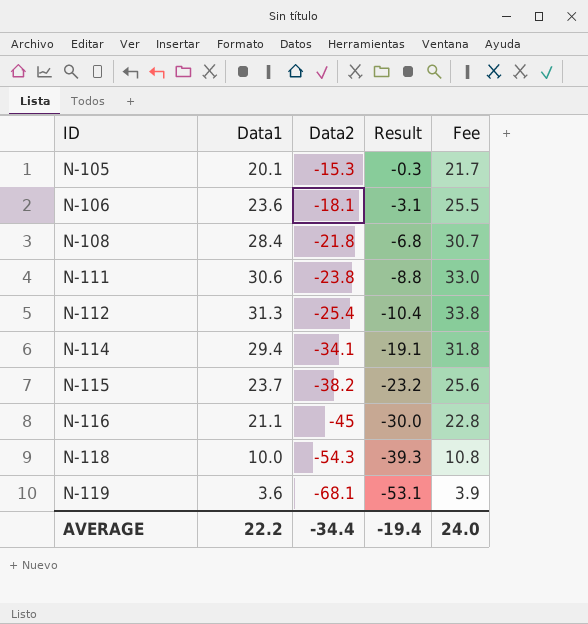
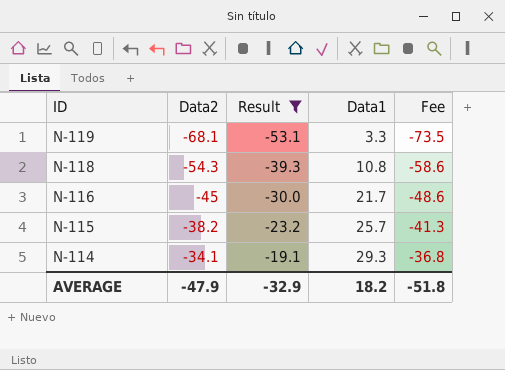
filter: none -> Result <= -19.1
row order: ID ascending -> ID descending
column Data1 | position: 2 -> 4
column Fee | formula: [Data1] * 1.08 -> [Data2] * 1.08
N-119 | Data1: 3.6 -> 3.3
N-118 | Data1: 10.0 -> 10.8
N-116 | Data1: 21.1 -> 21.7
N-115 | Data1: 23.7 -> 25.7
N-114 | Data1: 29.4 -> 29.3
AVERAGE | Data2: -34.4 -> -47.9
AVERAGE | Result: -19.4 -> -32.9
AVERAGE | Data1: 22.2 -> 18.2
AVERAGE | Fee: 24.0 -> -51.8

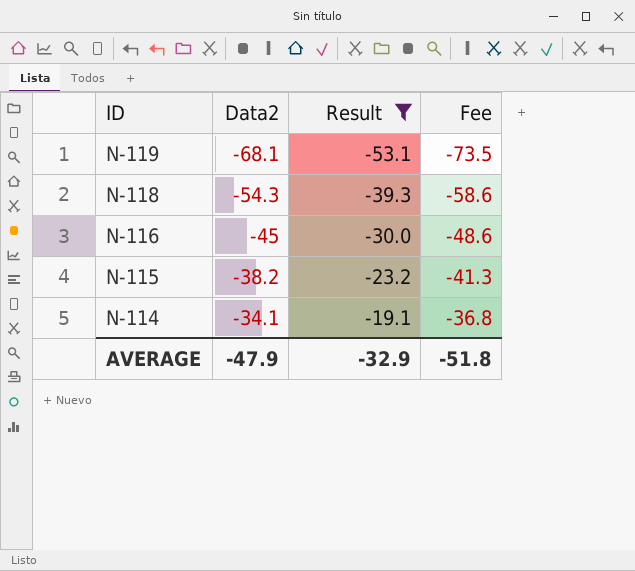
column Data1 | position: 4 -> none

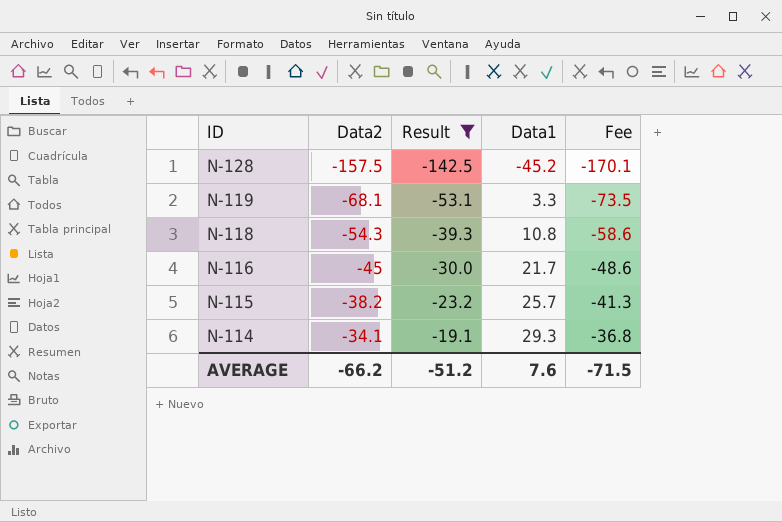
column Data1 | position: none -> 4
row N-128: none -> -157.5 | -142.5 | -45.2 | -170.1
AVERAGE | Data2: -47.9 -> -66.2
AVERAGE | Result: -32.9 -> -51.2
AVERAGE | Fee: -51.8 -> -71.5

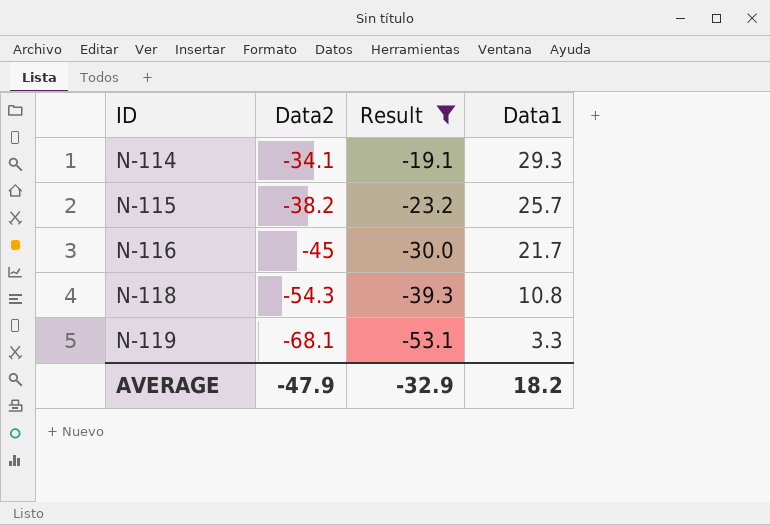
row order: ID descending -> ID ascending
column Fee | formula: [Data2] * 1.08 -> none
row N-128: -157.5 | -142.5 | -45.2 | -170.1 -> none
AVERAGE | Data2: -66.2 -> -47.9
AVERAGE | Result: -51.2 -> -32.9
AVERAGE | Data1: 7.6 -> 18.2

